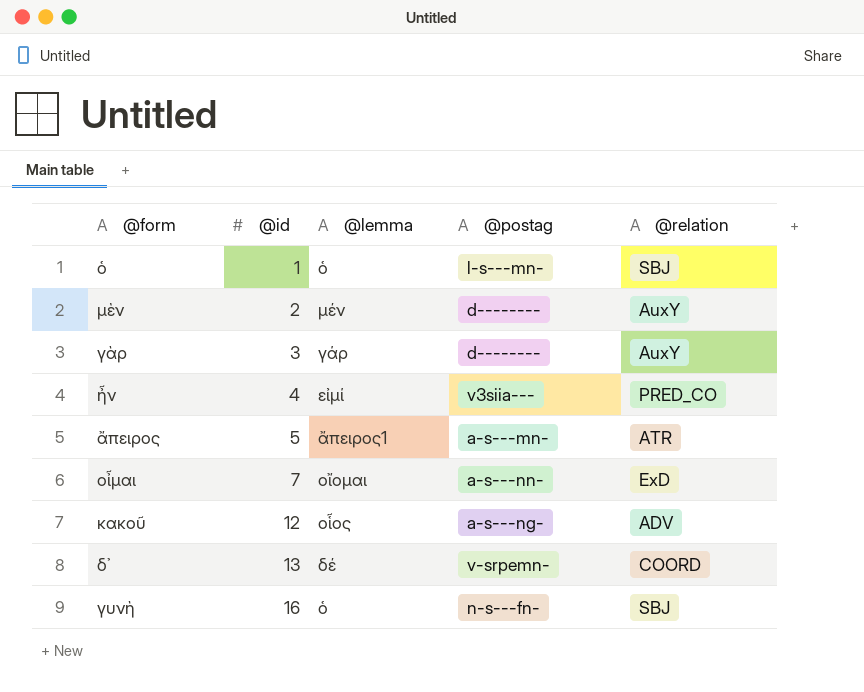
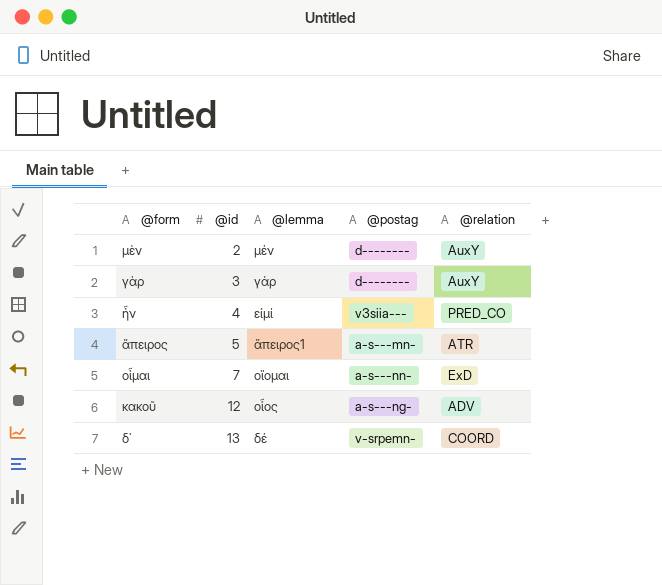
row ὁ: 1 | ὁ | l-s---mn- | SBJ -> none
row γυνὴ: 16 | ὁ | n-s---fn- | SBJ -> none

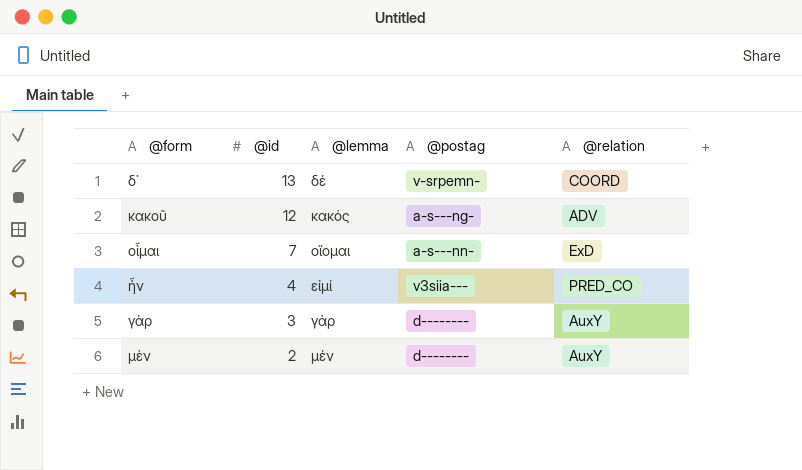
row order: @id ascending -> @id descending
row ἄπειρος: 5 | ἄπειρος1 | a-s---mn- | ATR -> none
κακοῦ | @lemma: οἷος -> κακός

